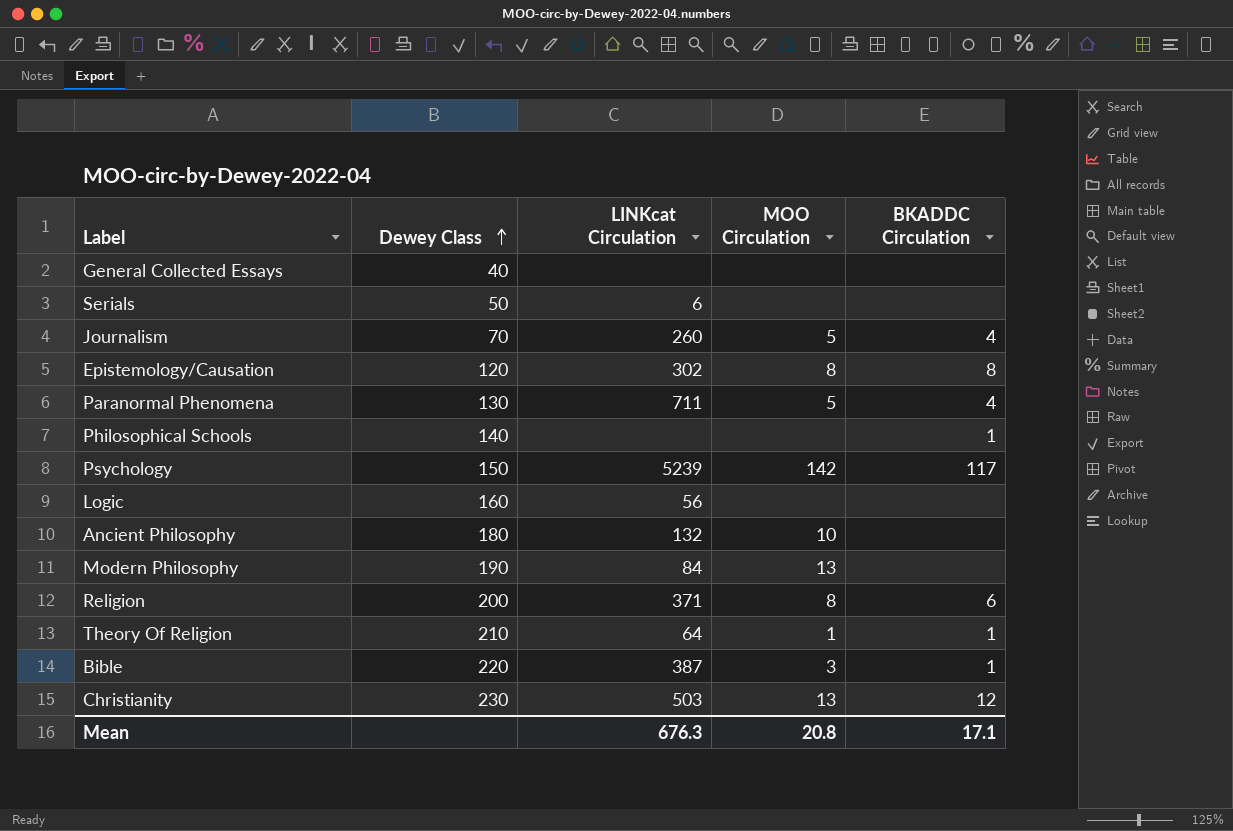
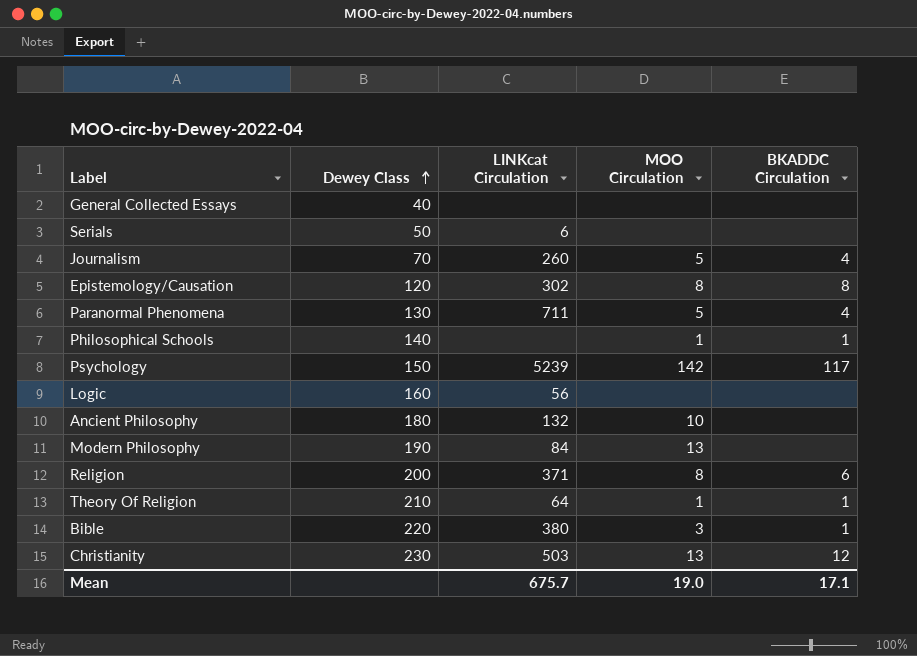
Philosophical Schools | MOO Circulation: none -> 1
Bible | LINKcat Circulation: 387 -> 380
Mean | LINKcat Circulation: 676.3 -> 675.7
Mean | MOO Circulation: 20.8 -> 19.0

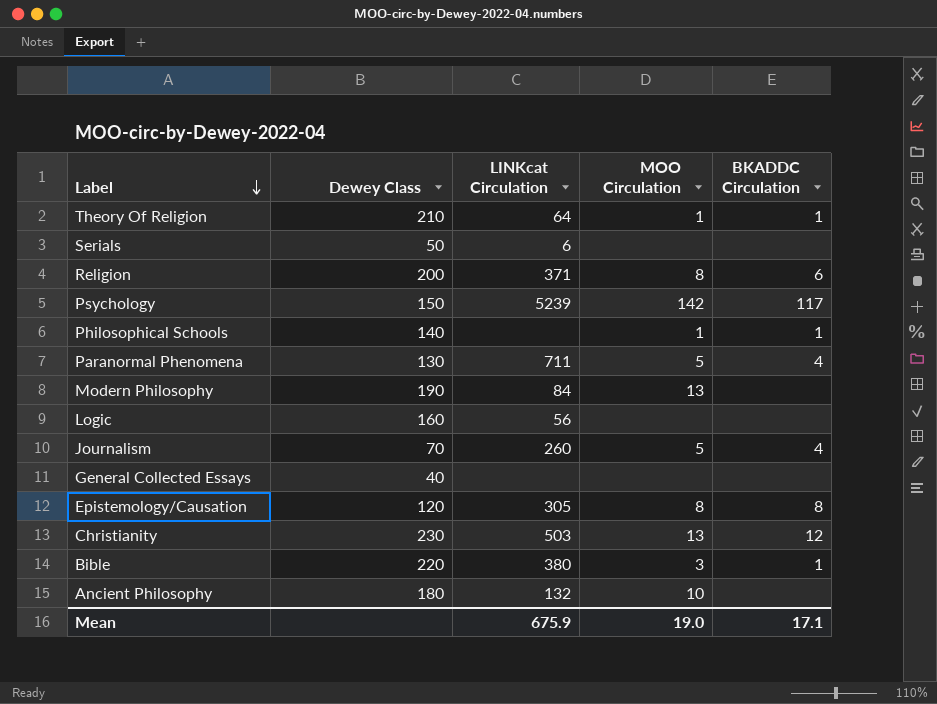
row order: Dewey Class ascending -> Label descending
Epistemology/Causation | LINKcat Circulation: 302 -> 305
Mean | LINKcat Circulation: 675.7 -> 675.9

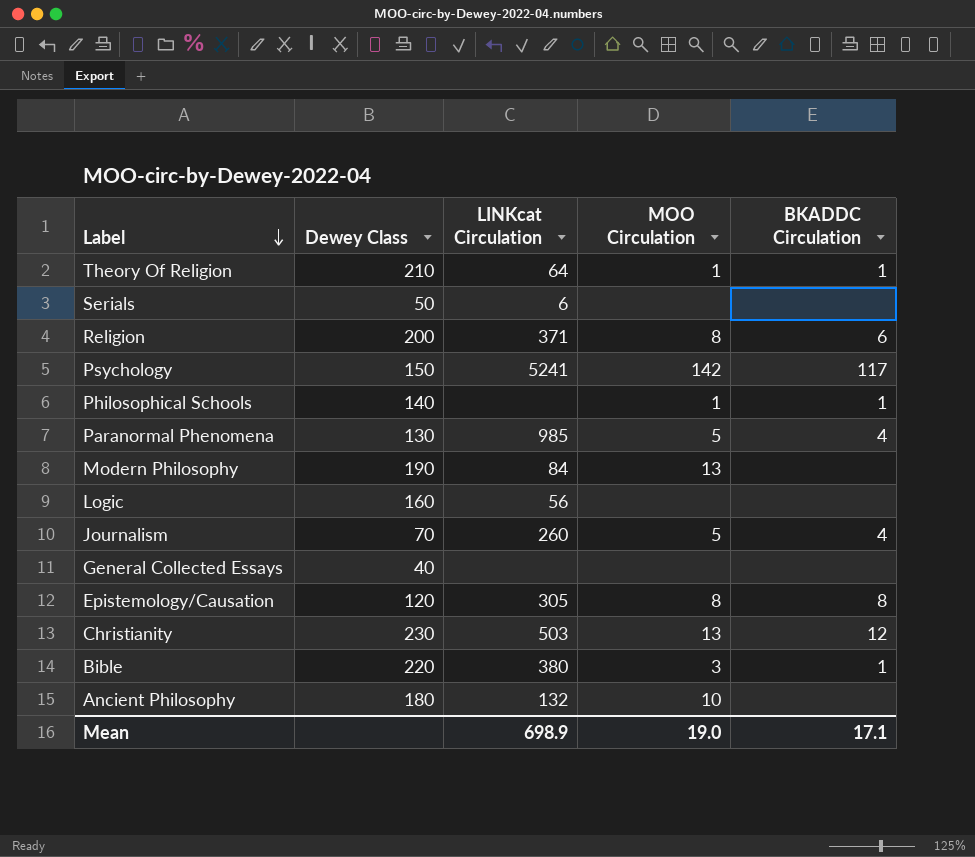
Psychology | LINKcat Circulation: 5239 -> 5241
Paranormal Phenomena | LINKcat Circulation: 711 -> 985
Mean | LINKcat Circulation: 675.9 -> 698.9

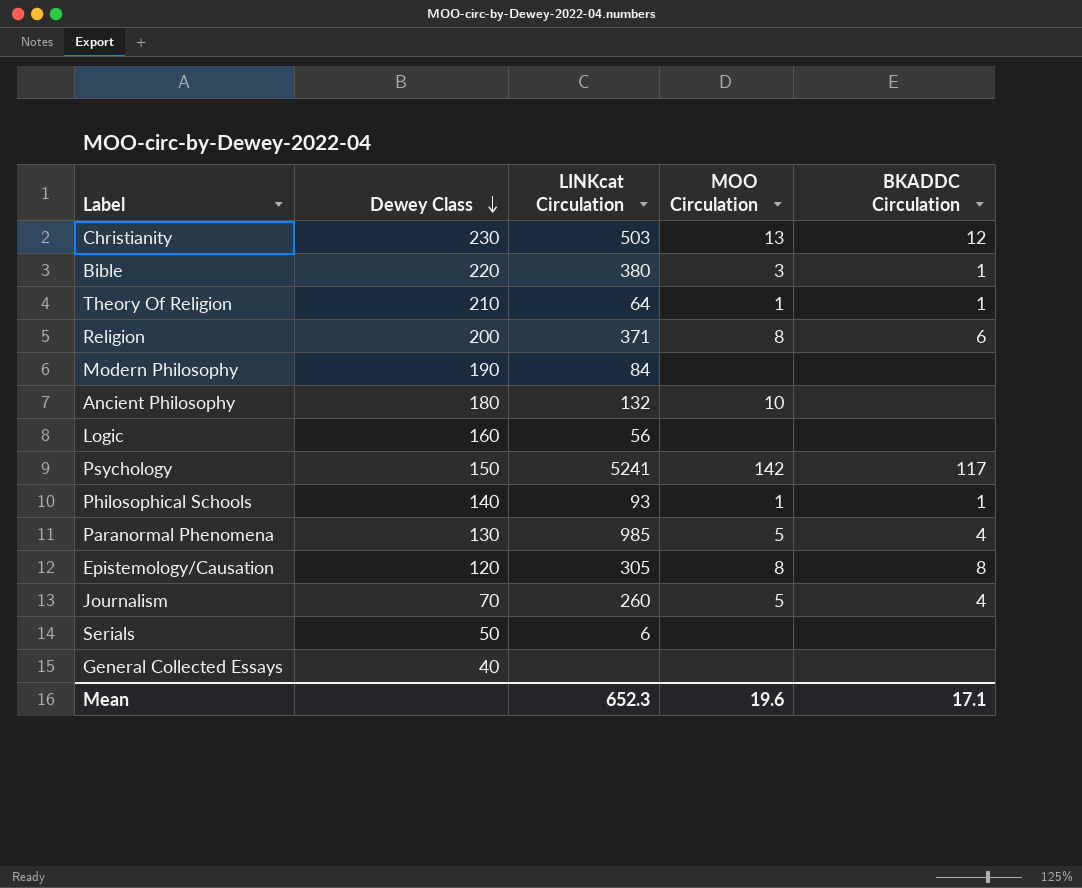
row order: Label descending -> Dewey Class descending
Modern Philosophy | MOO Circulation: 13 -> none
Philosophical Schools | LINKcat Circulation: none -> 93
Mean | LINKcat Circulation: 698.9 -> 652.3
Mean | MOO Circulation: 19.0 -> 19.6

